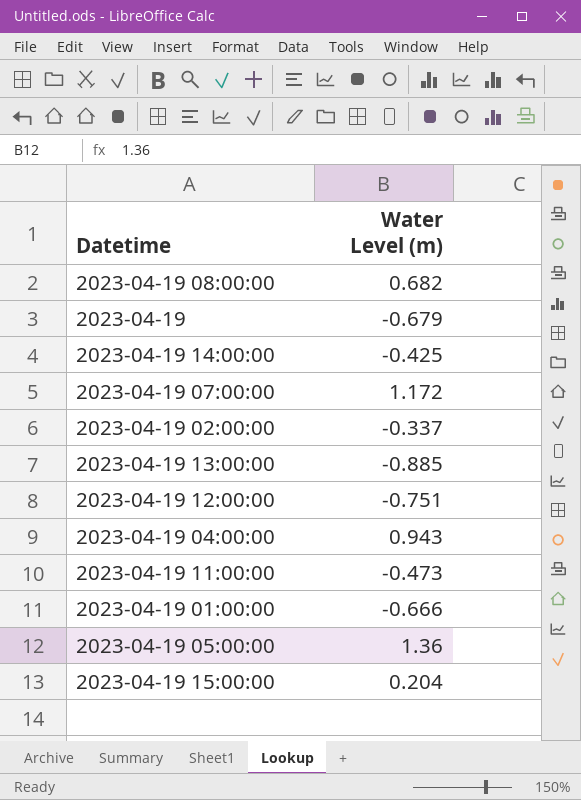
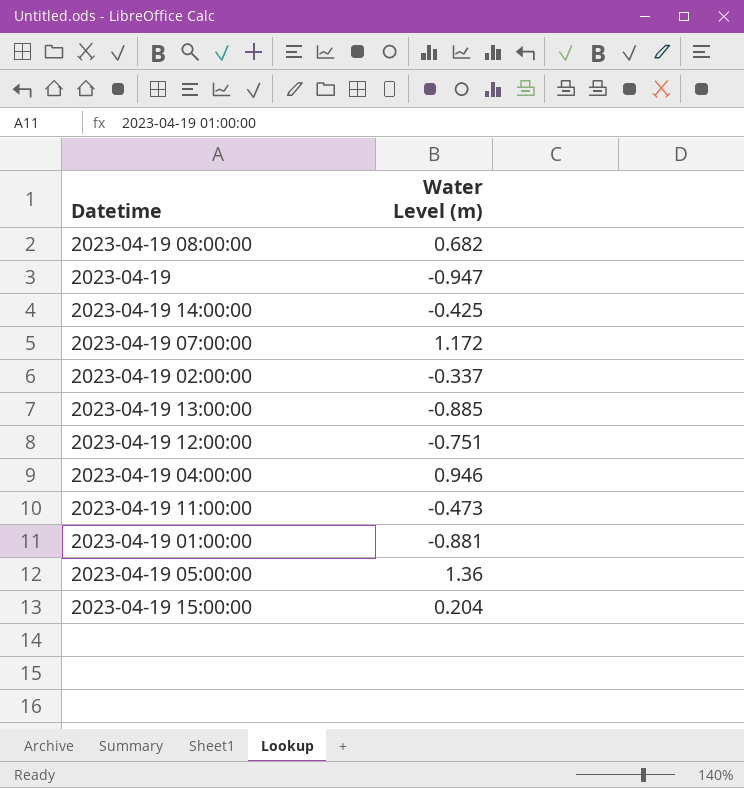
2023-04-19 | Water Level (m): -0.679 -> -0.947
2023-04-19 04:00:00 | Water Level (m): 0.943 -> 0.946
2023-04-19 01:00:00 | Water Level (m): -0.666 -> -0.881

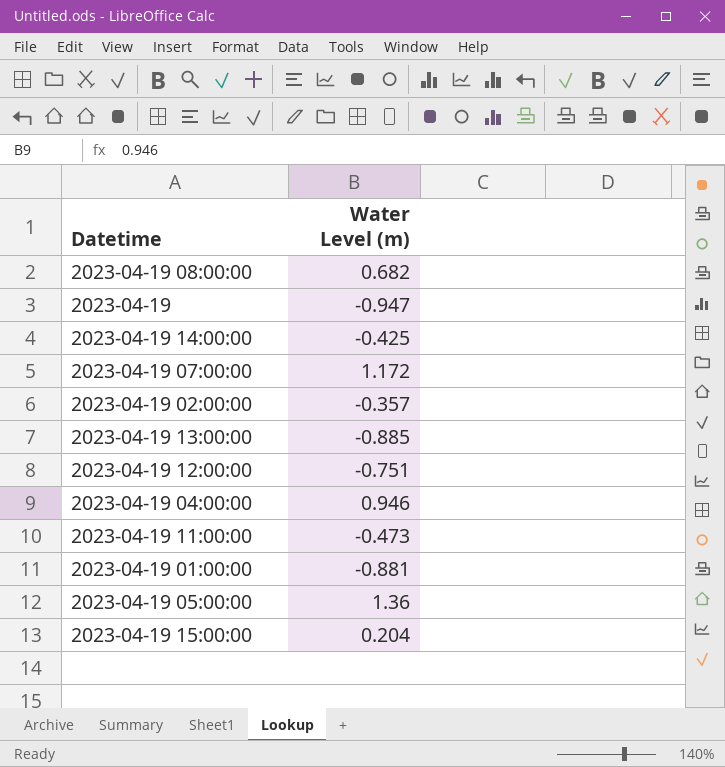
2023-04-19 02:00:00 | Water Level (m): -0.337 -> -0.357

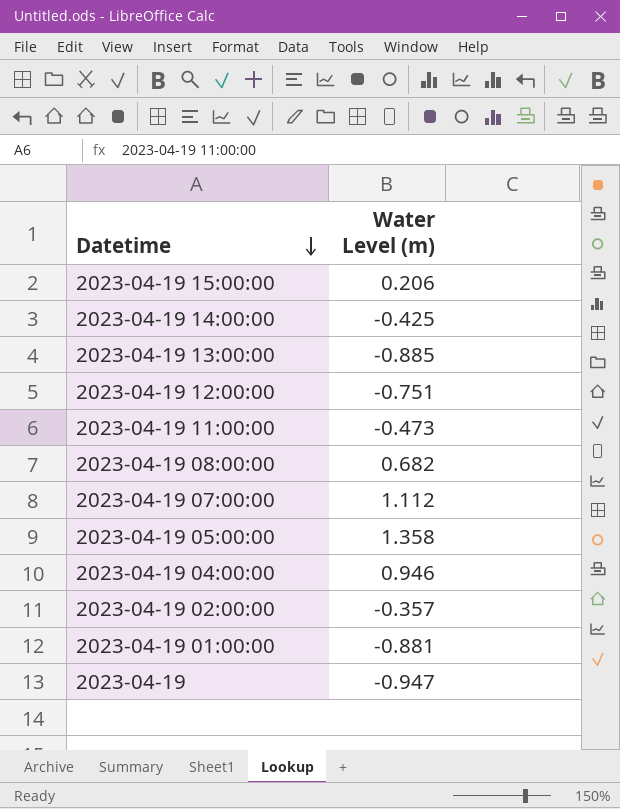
row order: none -> Datetime descending
2023-04-19 15:00:00 | Water Level (m): 0.204 -> 0.206
2023-04-19 07:00:00 | Water Level (m): 1.172 -> 1.112
2023-04-19 05:00:00 | Water Level (m): 1.36 -> 1.358

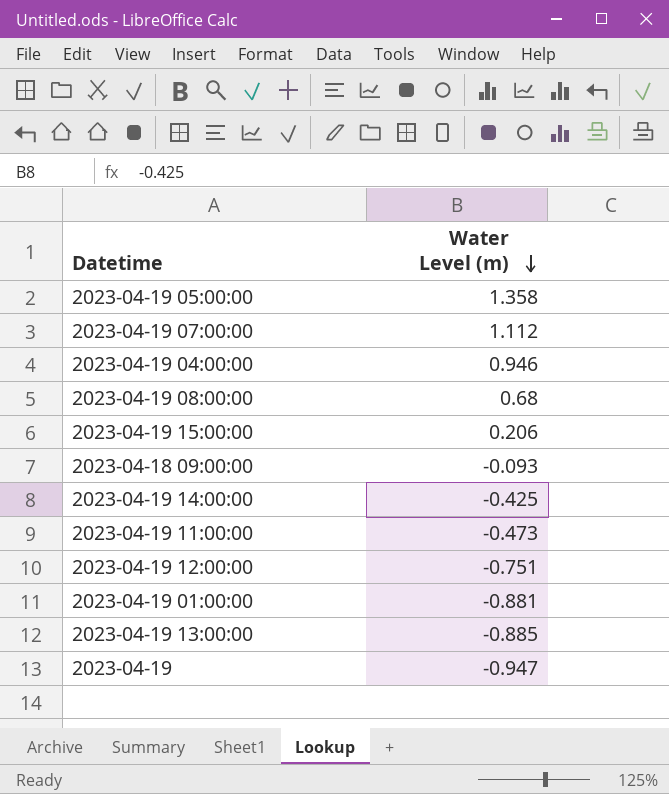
row order: Datetime descending -> Water Level (m) descending
row 2023-04-19 02:00:00: -0.357 -> none
2023-04-19 08:00:00 | Water Level (m): 0.682 -> 0.68
row 2023-04-18 09:00:00: none -> -0.093

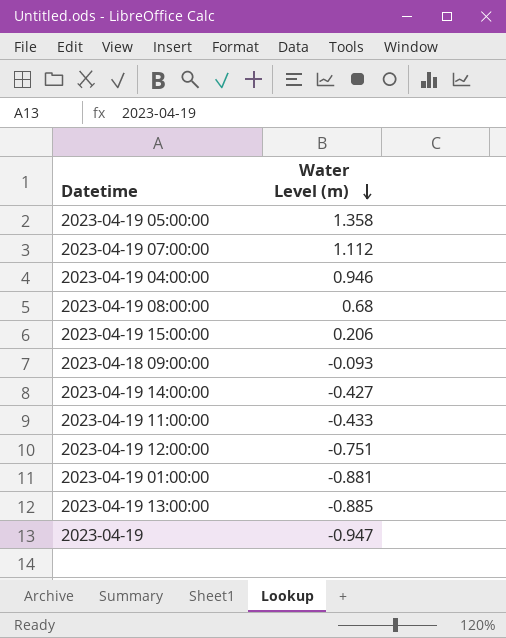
2023-04-19 14:00:00 | Water Level (m): -0.425 -> -0.427
2023-04-19 11:00:00 | Water Level (m): -0.473 -> -0.433

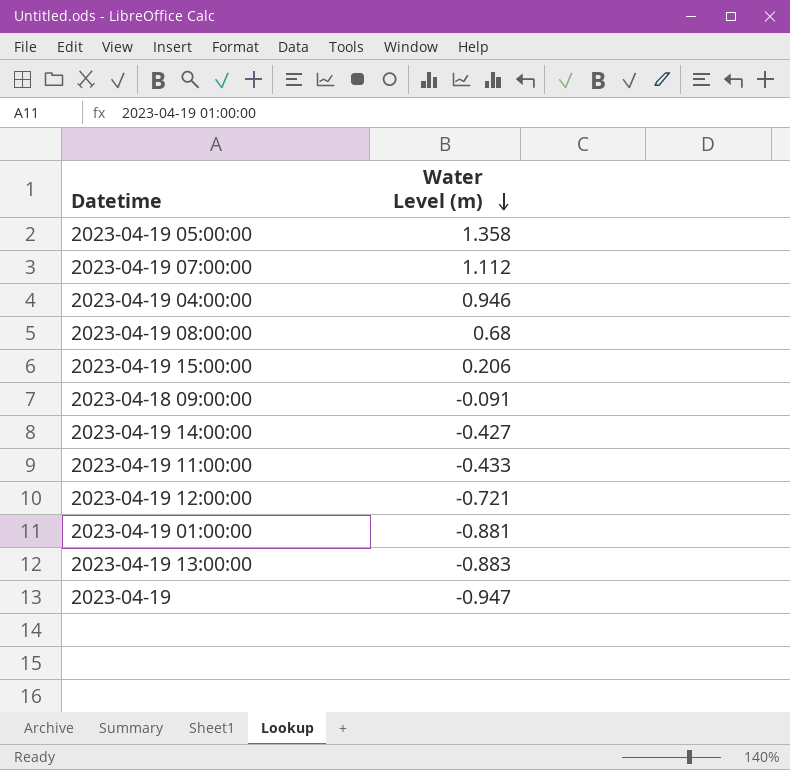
2023-04-18 09:00:00 | Water Level (m): -0.093 -> -0.091
2023-04-19 12:00:00 | Water Level (m): -0.751 -> -0.721
2023-04-19 13:00:00 | Water Level (m): -0.885 -> -0.883

